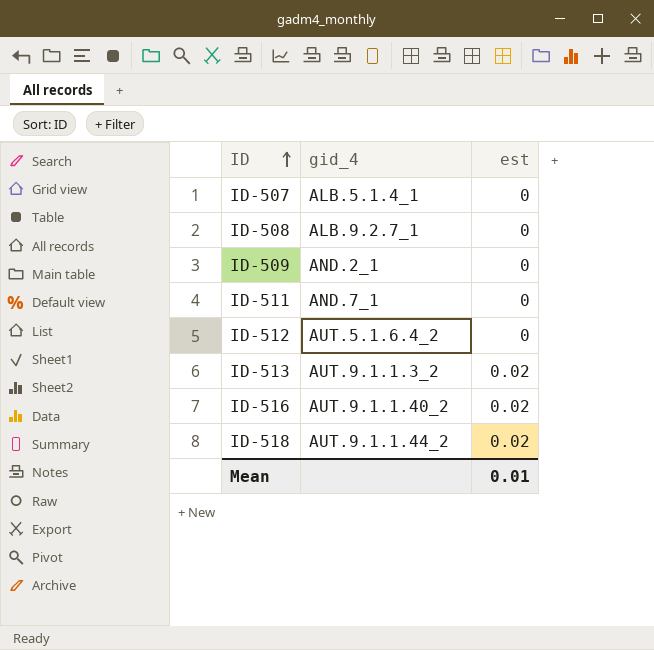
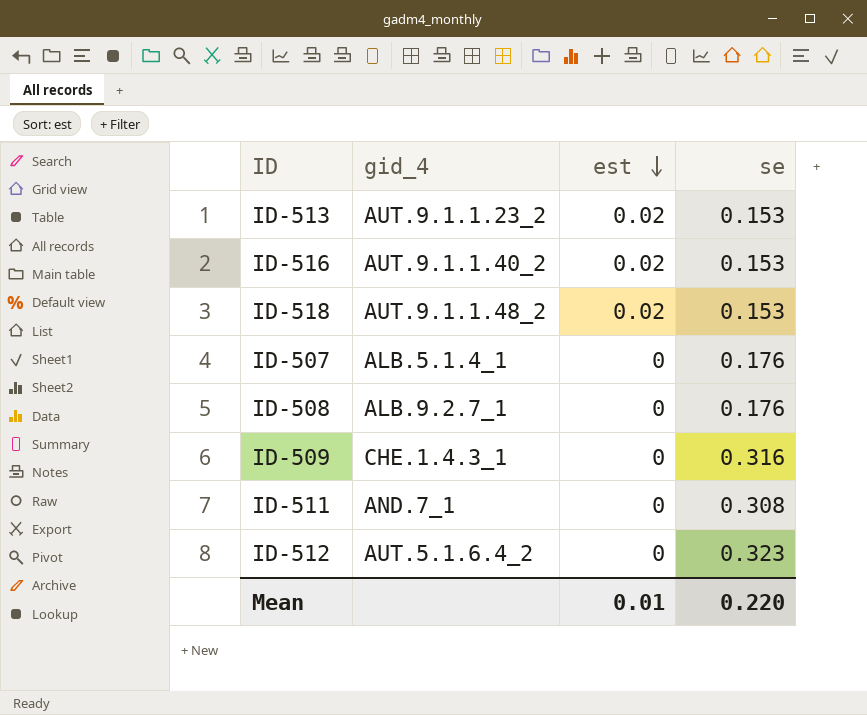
row order: ID ascending -> est descending
column se | position: none -> 4
ID-513 | gid_4: AUT.9.1.1.3_2 -> AUT.9.1.1.23_2
ID-518 | gid_4: AUT.9.1.1.44_2 -> AUT.9.1.1.48_2
ID-509 | gid_4: AND.2_1 -> CHE.1.4.3_1

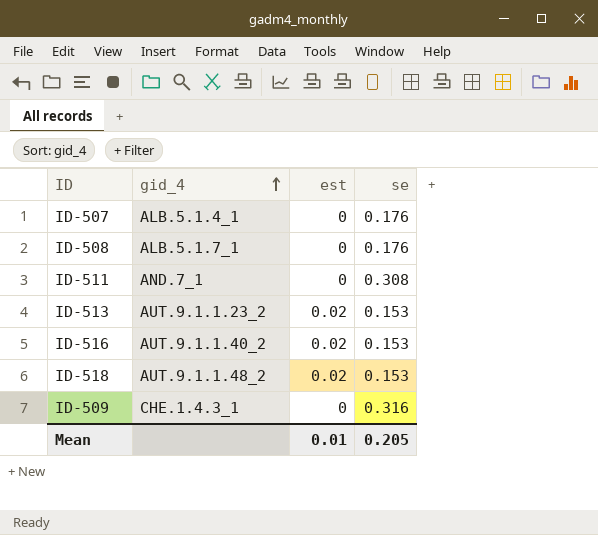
row order: est descending -> gid_4 ascending
row ID-512: AUT.5.1.6.4_2 | 0 | 0.323 -> none
ID-508 | gid_4: ALB.9.2.7_1 -> ALB.5.1.7_1
Mean | se: 0.220 -> 0.205

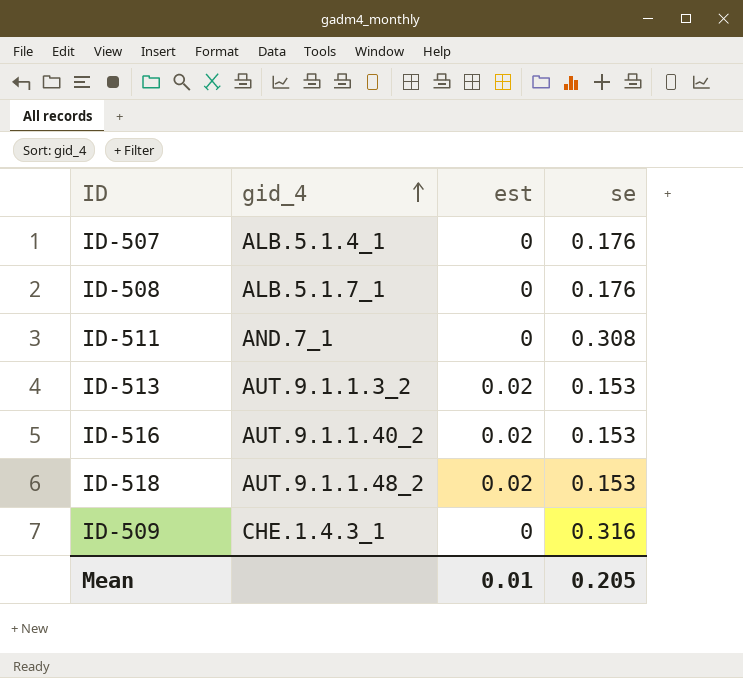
ID-513 | gid_4: AUT.9.1.1.23_2 -> AUT.9.1.1.3_2

